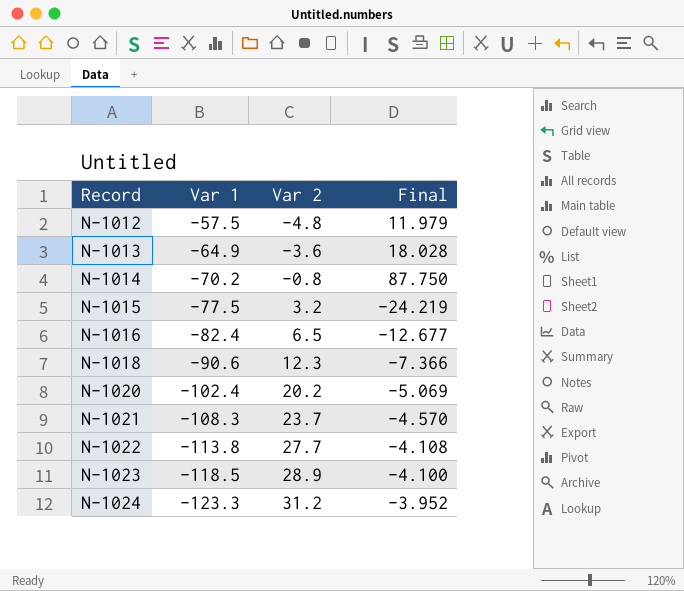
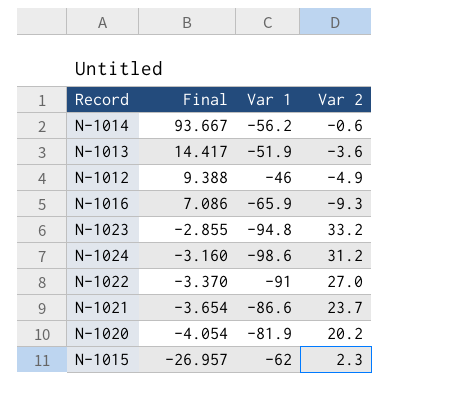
row order: Record ascending -> Final descending
column Final | position: 4 -> 2
row N-1018: -90.6 | 12.3 | -7.366 -> none
N-1014 | Final: 87.750 -> 93.667
N-1014 | Var 1: -70.2 -> -56.2
N-1014 | Var 2: -0.8 -> -0.6
N-1013 | Final: 18.028 -> 14.417
N-1013 | Var 1: -64.9 -> -51.9
N-1012 | Final: 11.979 -> 9.388
N-1012 | Var 1: -57.5 -> -46
N-1012 | Var 2: -4.8 -> -4.9
N-1016 | Final: -12.677 -> 7.086
N-1016 | Var 1: -82.4 -> -65.9
N-1016 | Var 2: 6.5 -> -9.3
N-1023 | Final: -4.100 -> -2.855
N-1023 | Var 1: -118.5 -> -94.8
N-1023 | Var 2: 28.9 -> 33.2
N-1024 | Final: -3.952 -> -3.160
N-1024 | Var 1: -123.3 -> -98.6
N-1022 | Final: -4.108 -> -3.370
N-1022 | Var 1: -113.8 -> -91
N-1022 | Var 2: 27.7 -> 27.0
N-1021 | Final: -4.570 -> -3.654
N-1021 | Var 1: -108.3 -> -86.6
N-1020 | Final: -5.069 -> -4.054
N-1020 | Var 1: -102.4 -> -81.9
N-1015 | Final: -24.219 -> -26.957
N-1015 | Var 1: -77.5 -> -62
N-1015 | Var 2: 3.2 -> 2.3

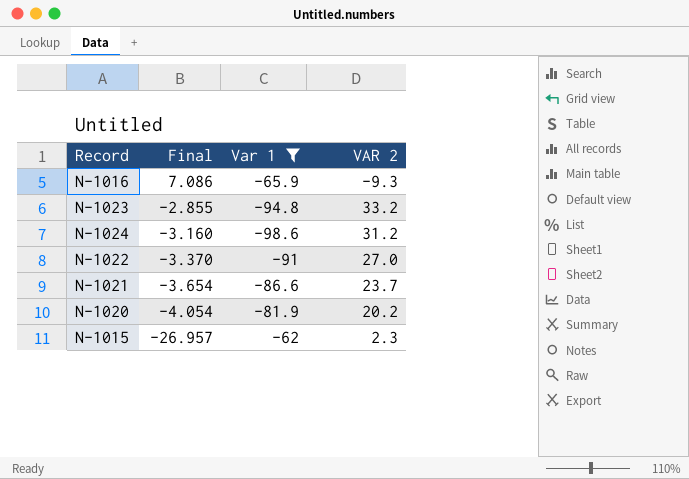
filter: none -> Var 1 <= -62
column name: Var 2 -> VAR 2

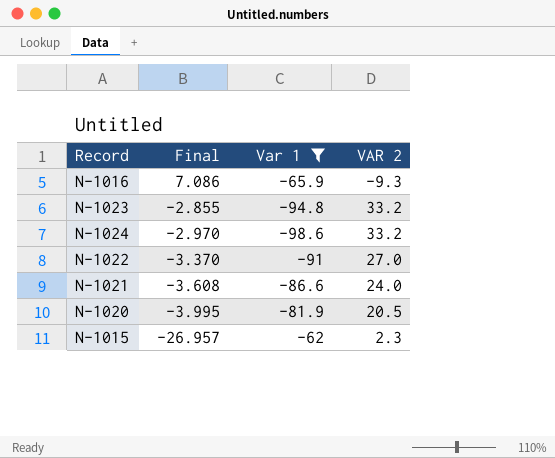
N-1024 | Final: -3.160 -> -2.970
N-1024 | VAR 2: 31.2 -> 33.2
N-1021 | Final: -3.654 -> -3.608
N-1021 | VAR 2: 23.7 -> 24.0
N-1020 | Final: -4.054 -> -3.995
N-1020 | VAR 2: 20.2 -> 20.5

